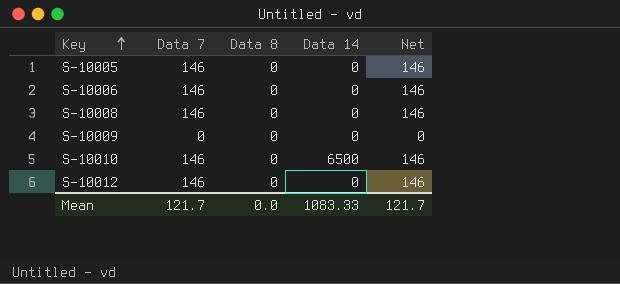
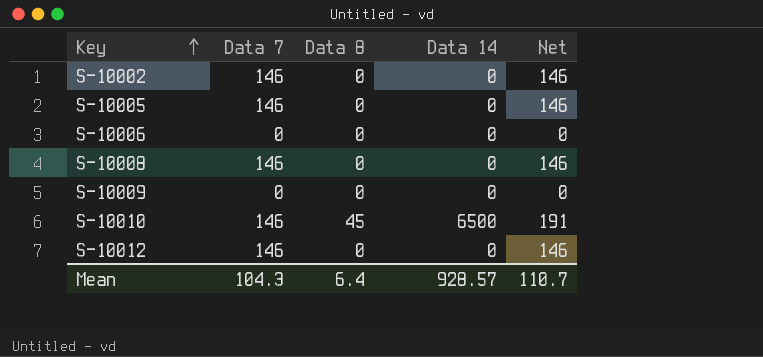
row S-10002: none -> 146 | 0 | 0 | 146
S-10006 | Data 7: 146 -> 0
S-10006 | Net: 146 -> 0
S-10010 | Data 8: 0 -> 45
S-10010 | Net: 146 -> 191
Mean | Data 7: 121.7 -> 104.3
Mean | Data 8: 0.0 -> 6.4
Mean | Data 14: 1083.33 -> 928.57
Mean | Net: 121.7 -> 110.7

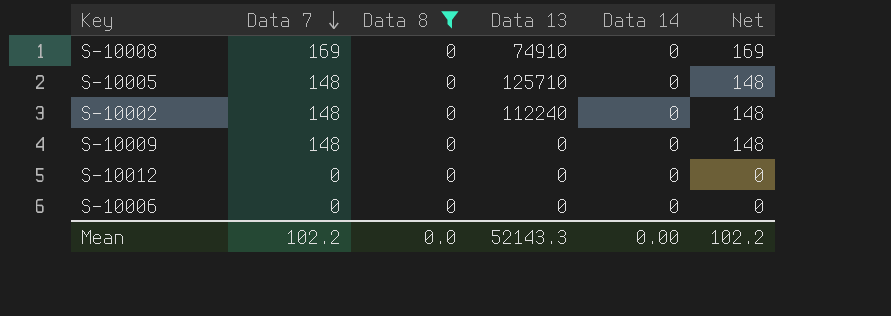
filter: none -> Data 8 = 0
row order: Key ascending -> Data 7 descending
column Data 13 | position: none -> 4
S-10008 | Data 7: 146 -> 169
S-10008 | Net: 146 -> 169
S-10005 | Data 7: 146 -> 148
S-10005 | Net: 146 -> 148
S-10002 | Data 7: 146 -> 148
S-10002 | Net: 146 -> 148
S-10009 | Data 7: 0 -> 148
S-10009 | Net: 0 -> 148
S-10012 | Data 7: 146 -> 0
S-10012 | Net: 146 -> 0
Mean | Data 7: 104.3 -> 102.2
Mean | Data 8: 6.4 -> 0.0
Mean | Data 14: 928.57 -> 0.00
Mean | Net: 110.7 -> 102.2

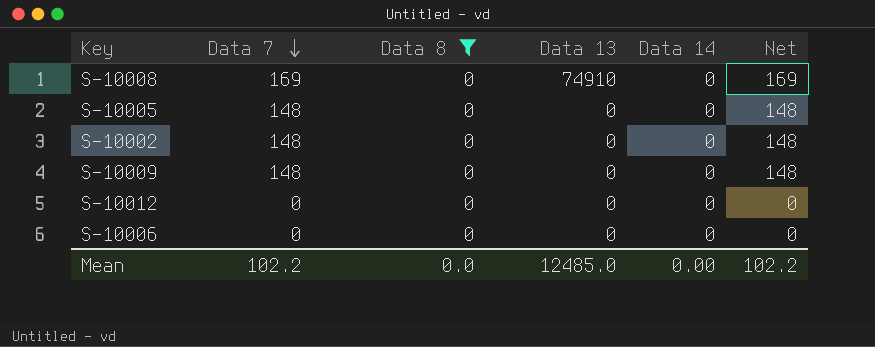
S-10005 | Data 13: 125710 -> 0
S-10002 | Data 13: 112240 -> 0
Mean | Data 13: 52143.3 -> 12485.0

